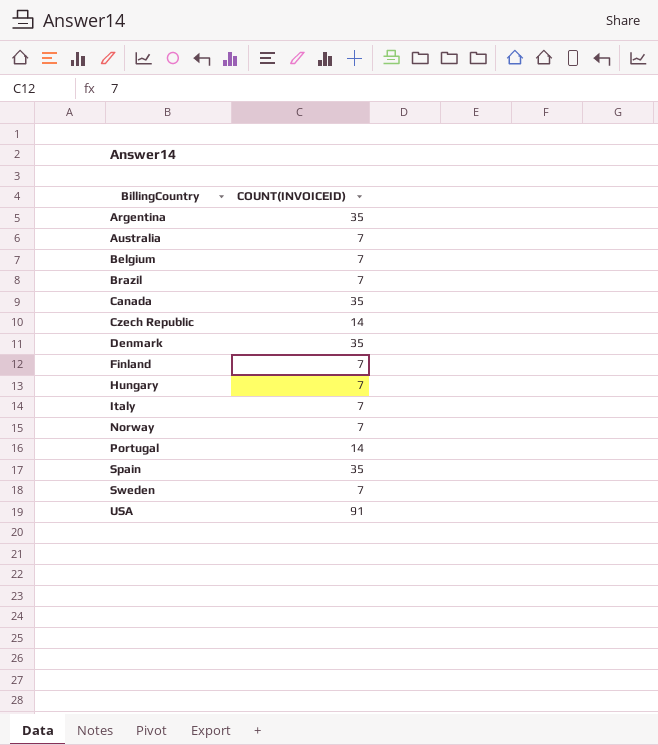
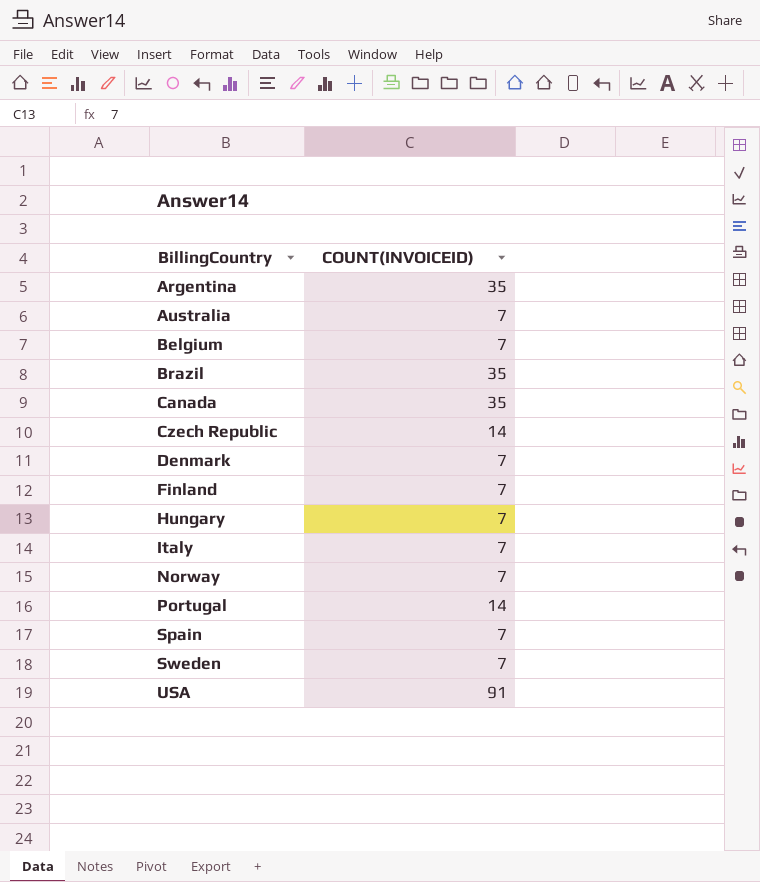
Brazil | COUNT(INVOICEID): 7 -> 35
Denmark | COUNT(INVOICEID): 35 -> 7
Spain | COUNT(INVOICEID): 35 -> 7

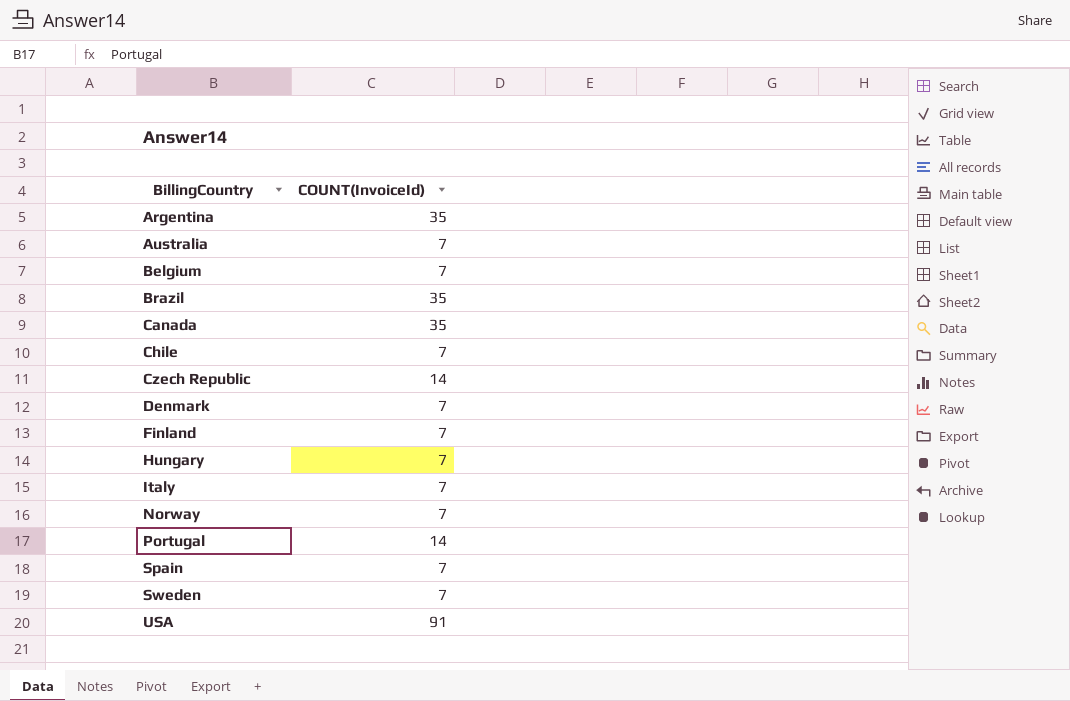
column name: COUNT(INVOICEID) -> COUNT(InvoiceId)
row Chile: none -> 7

